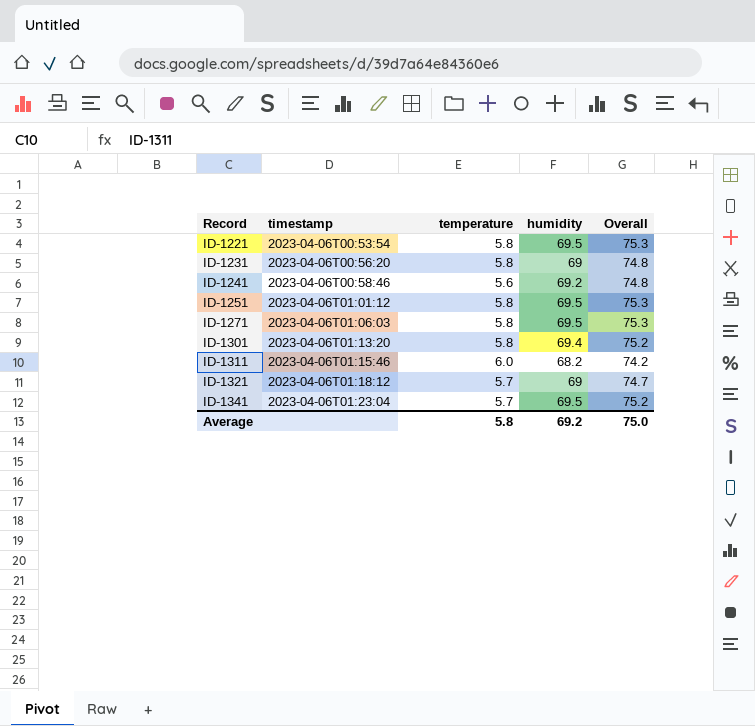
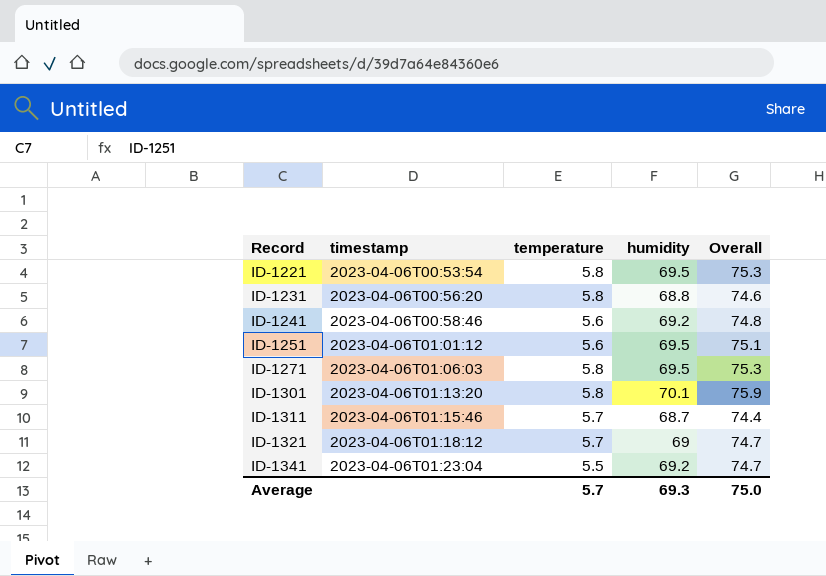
ID-1231 | humidity: 69 -> 68.8
ID-1231 | Overall: 74.8 -> 74.6
ID-1251 | temperature: 5.8 -> 5.6
ID-1251 | Overall: 75.3 -> 75.1
ID-1301 | humidity: 69.4 -> 70.1
ID-1301 | Overall: 75.2 -> 75.9
ID-1311 | temperature: 6.0 -> 5.7
ID-1311 | humidity: 68.2 -> 68.7
ID-1311 | Overall: 74.2 -> 74.4
ID-1341 | temperature: 5.7 -> 5.5
ID-1341 | humidity: 69.5 -> 69.2
ID-1341 | Overall: 75.2 -> 74.7
Average | temperature: 5.8 -> 5.7
Average | humidity: 69.2 -> 69.3

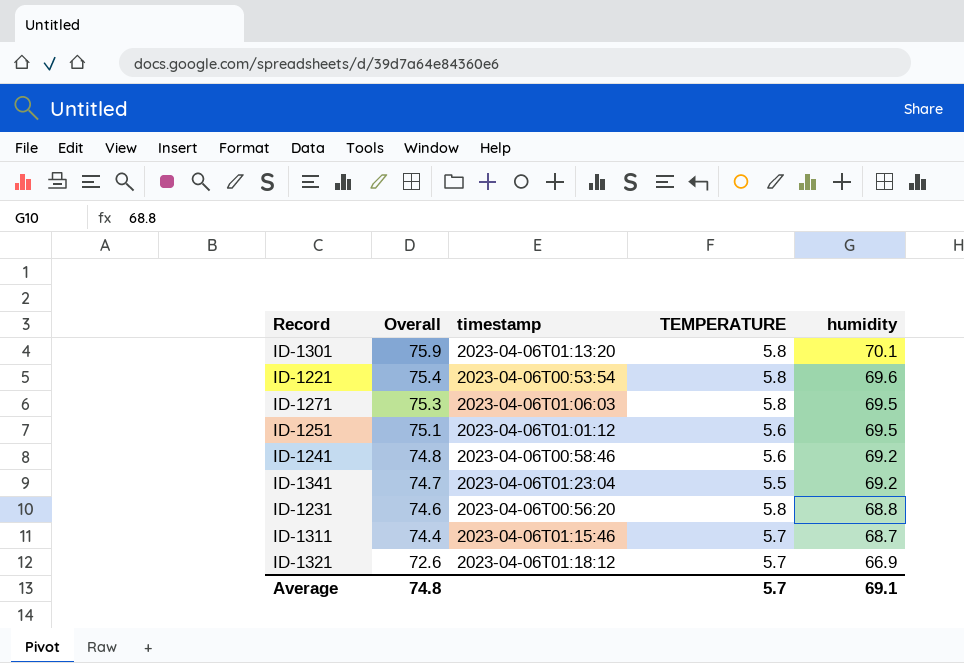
row order: Record ascending -> Overall descending
column Overall | position: 5 -> 2
column name: temperature -> TEMPERATURE
ID-1221 | Overall: 75.3 -> 75.4
ID-1221 | humidity: 69.5 -> 69.6
ID-1321 | Overall: 74.7 -> 72.6
ID-1321 | humidity: 69 -> 66.9
Average | Overall: 75.0 -> 74.8
Average | humidity: 69.3 -> 69.1

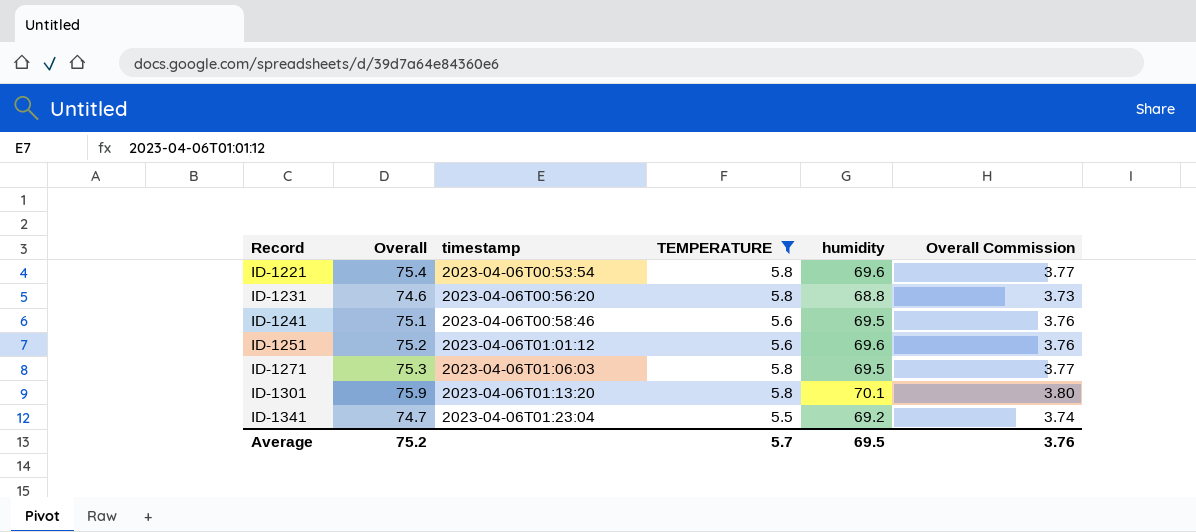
filter: none -> TEMPERATURE != 5.7
row order: Overall descending -> Record ascending
column Overall Commission | formula: none -> [Overall] * 0.05
ID-1241 | Overall: 74.8 -> 75.1
ID-1241 | humidity: 69.2 -> 69.5
ID-1251 | Overall: 75.1 -> 75.2
ID-1251 | humidity: 69.5 -> 69.6
Average | Overall: 74.8 -> 75.2
Average | humidity: 69.1 -> 69.5

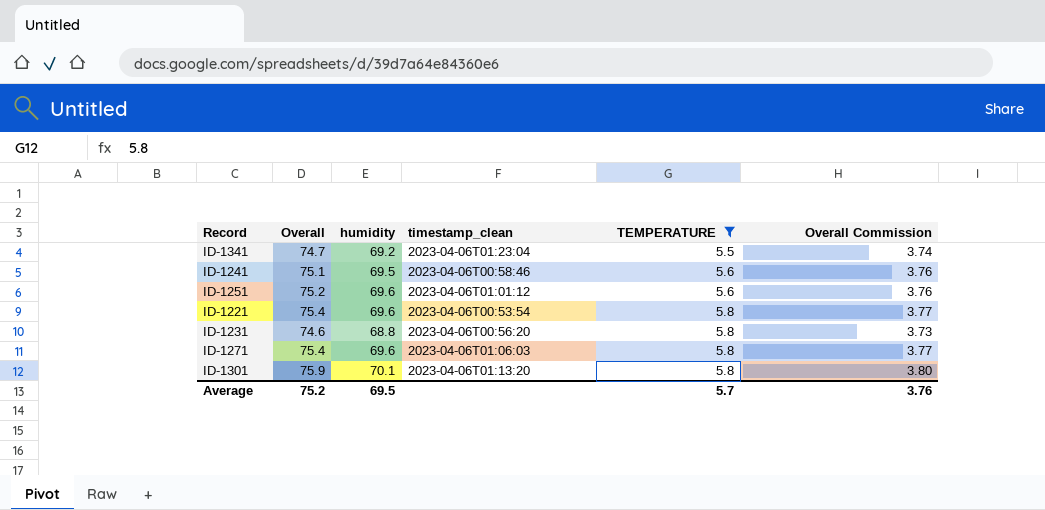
row order: Record ascending -> TEMPERATURE ascending
column humidity | position: 5 -> 3
column name: timestamp -> timestamp_clean
ID-1271 | Overall: 75.3 -> 75.4
ID-1271 | humidity: 69.5 -> 69.6

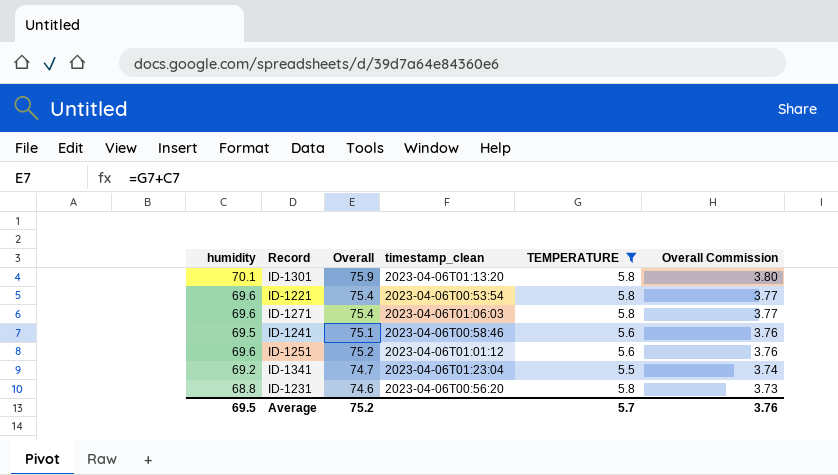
row order: TEMPERATURE ascending -> Overall Commission descending
column humidity | position: 3 -> 1

